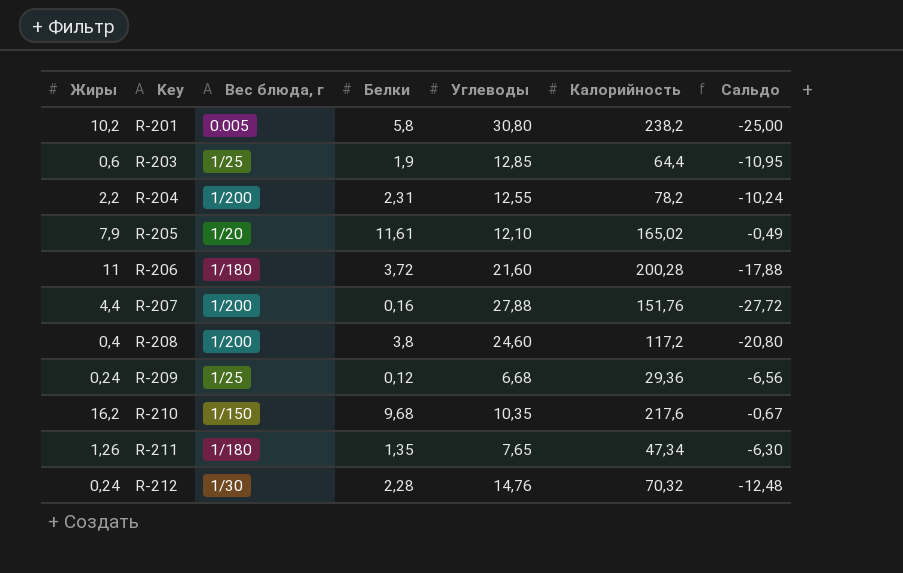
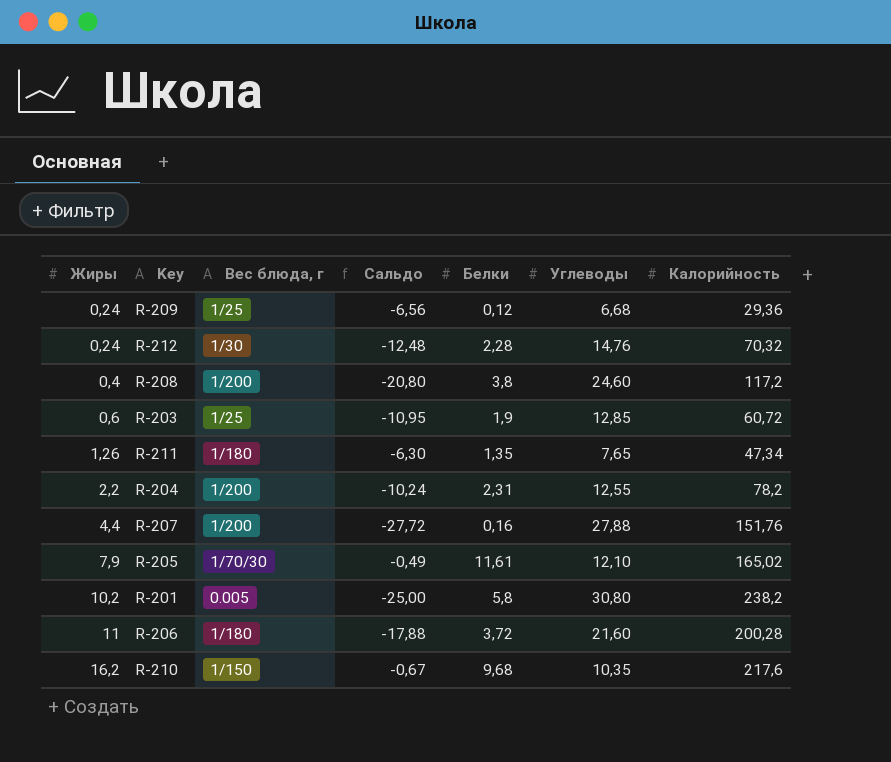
row order: Key ascending -> Жиры ascending
column Сальдо | position: 7 -> 4
R-203 | Калорийность: 64,4 -> 60,72
R-205 | Вес блюда, г: 1/20 -> 1/70/30

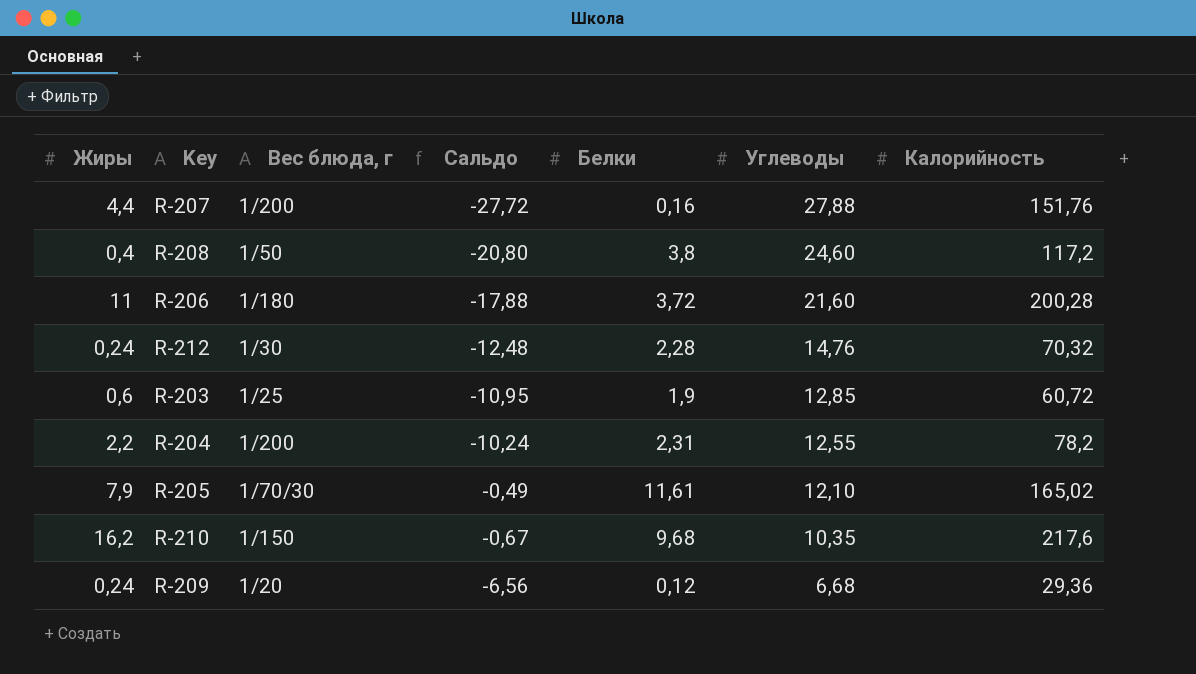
row order: Жиры ascending -> Углеводы descending
row R-211: 1,26 | 1/180 | -6,30 | 1,35 | 7,65 | 47,34 -> none
row R-201: 10,2 | 0.005 | -25,00 | 5,8 | 30,80 | 238,2 -> none
R-208 | Вес блюда, г: 1/200 -> 1/50
R-209 | Вес блюда, г: 1/25 -> 1/20

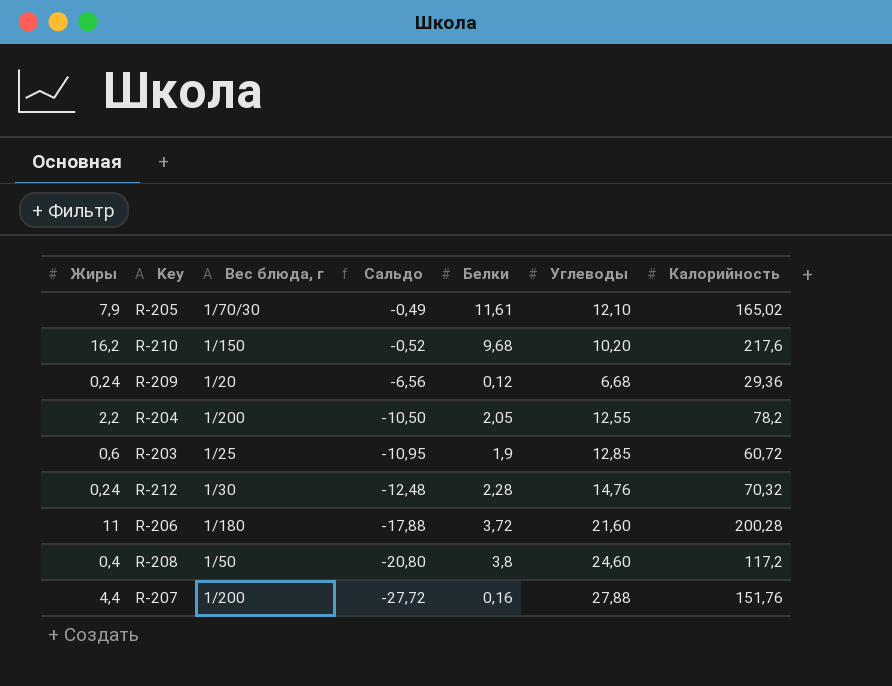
row order: Углеводы descending -> Сальдо descending
R-210 | Сальдо: -0,67 -> -0,52
R-210 | Углеводы: 10,35 -> 10,20
R-204 | Сальдо: -10,24 -> -10,50
R-204 | Белки: 2,31 -> 2,05

